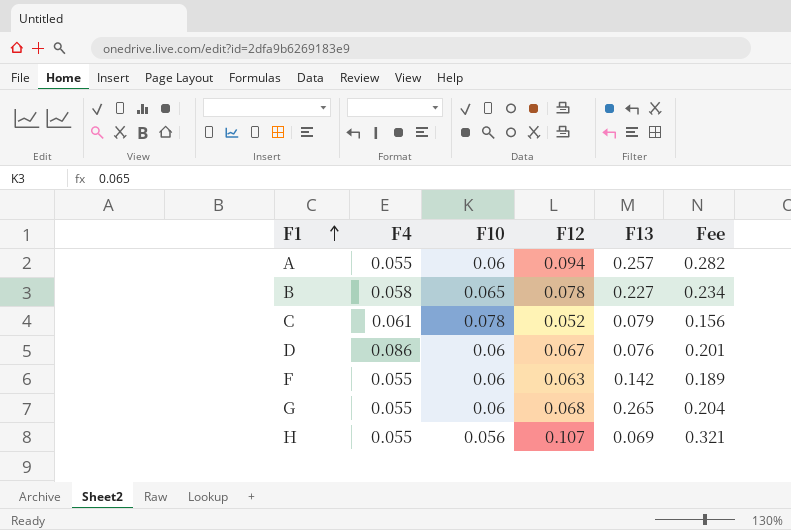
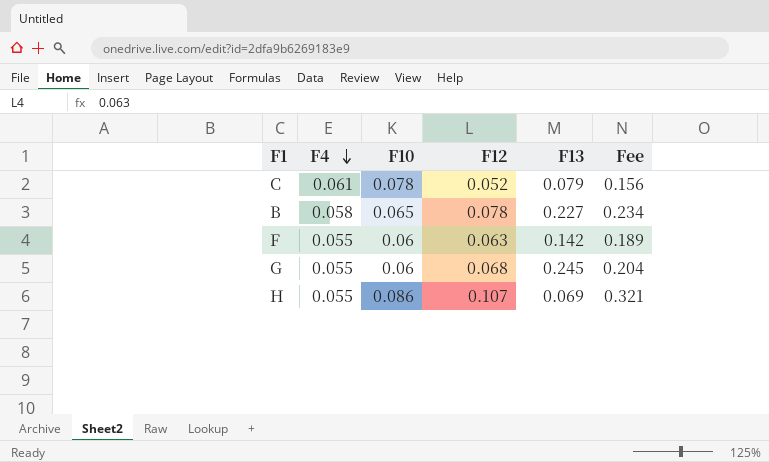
row order: F1 ascending -> F4 descending
row A: 0.055 | 0.06 | 0.094 | 0.257 | 0.282 -> none
row D: 0.086 | 0.06 | 0.067 | 0.076 | 0.201 -> none
G | F13: 0.265 -> 0.245
H | F10: 0.056 -> 0.086

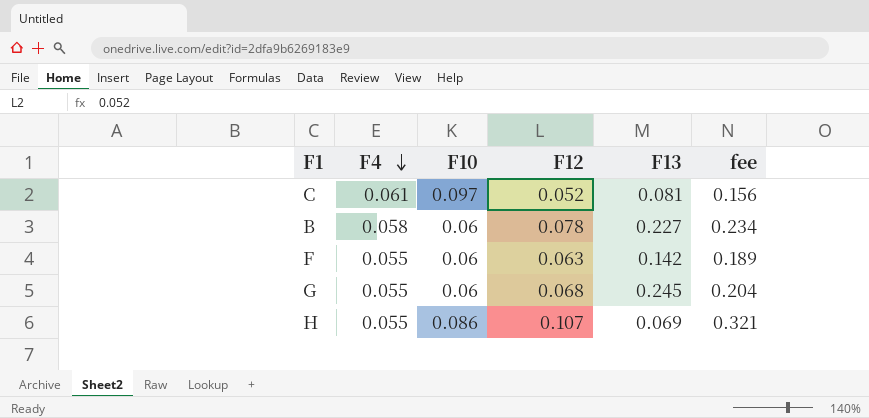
column name: Fee -> fee
C | F10: 0.078 -> 0.097
C | F13: 0.079 -> 0.081
B | F10: 0.065 -> 0.06

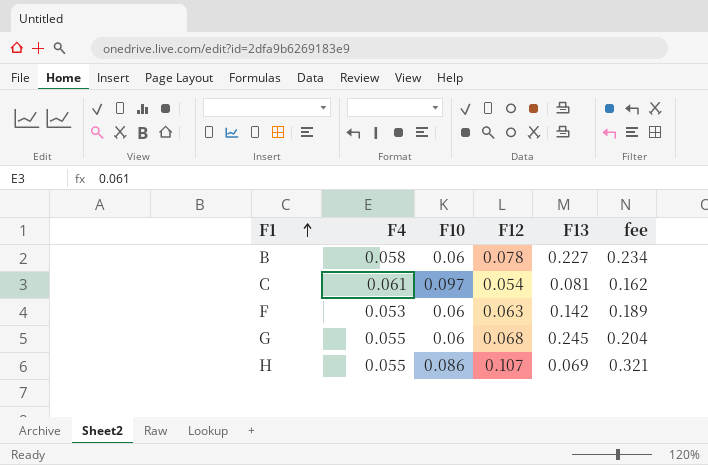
row order: F4 descending -> F1 ascending
C | F12: 0.052 -> 0.054
C | fee: 0.156 -> 0.162
F | F4: 0.055 -> 0.053

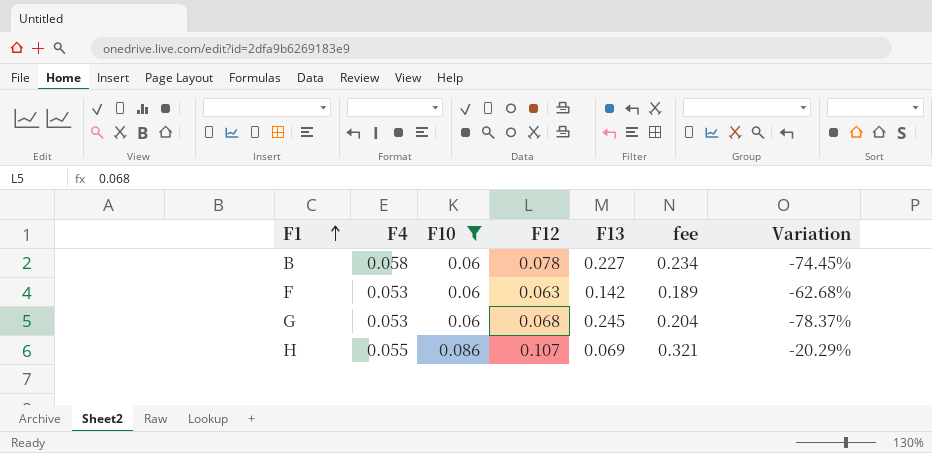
filter: none -> F10 != 0.097
column Variation | formula: none -> ([F4] - [F13]) / [F13]
G | F4: 0.055 -> 0.053

